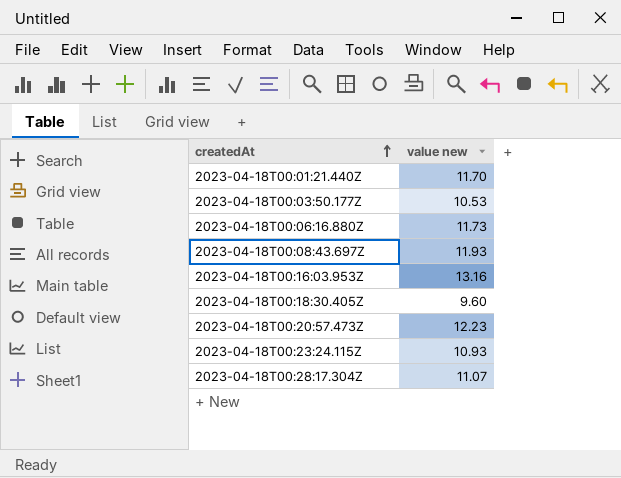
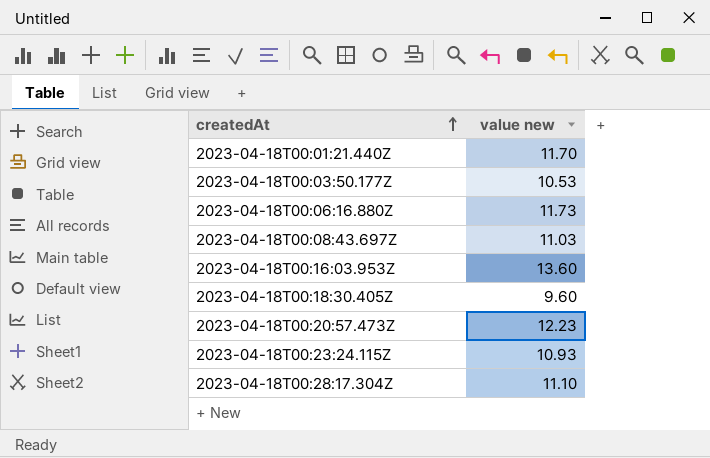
2023-04-18T00:08:43.697Z | value new: 11.93 -> 11.03
2023-04-18T00:16:03.953Z | value new: 13.16 -> 13.60
2023-04-18T00:28:17.304Z | value new: 11.07 -> 11.10

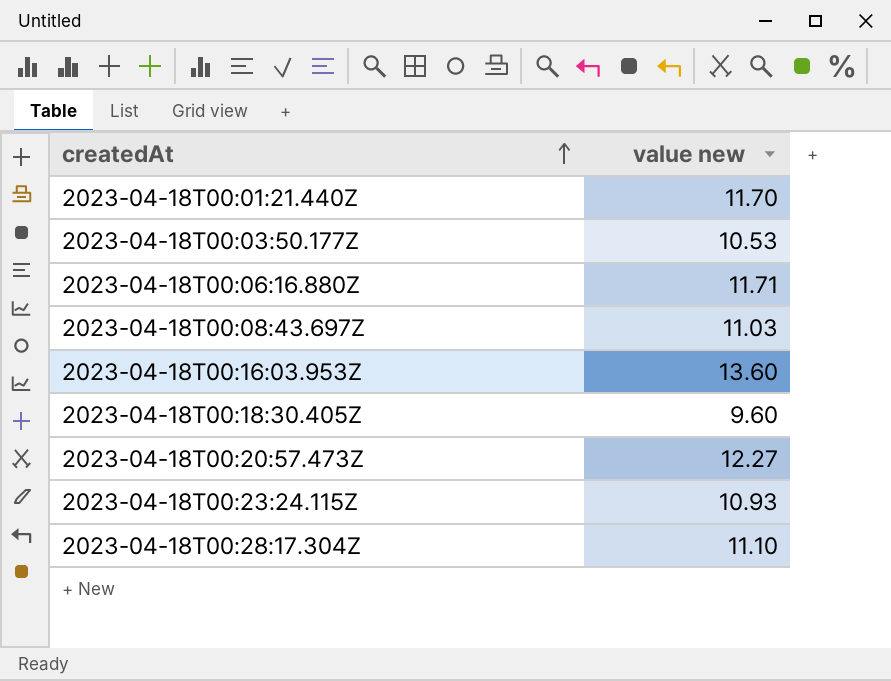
2023-04-18T00:06:16.880Z | value new: 11.73 -> 11.71
2023-04-18T00:20:57.473Z | value new: 12.23 -> 12.27

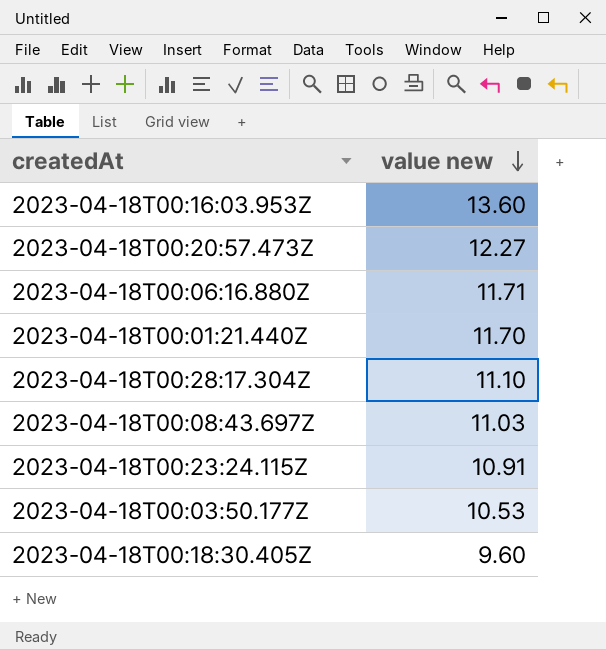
row order: createdAt ascending -> value new descending
2023-04-18T00:23:24.115Z | value new: 10.93 -> 10.91

